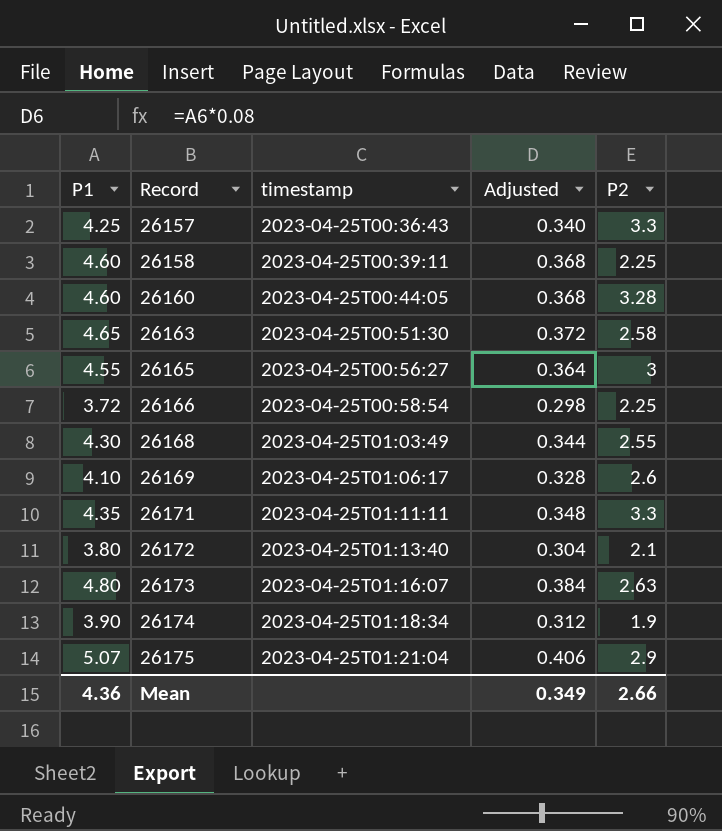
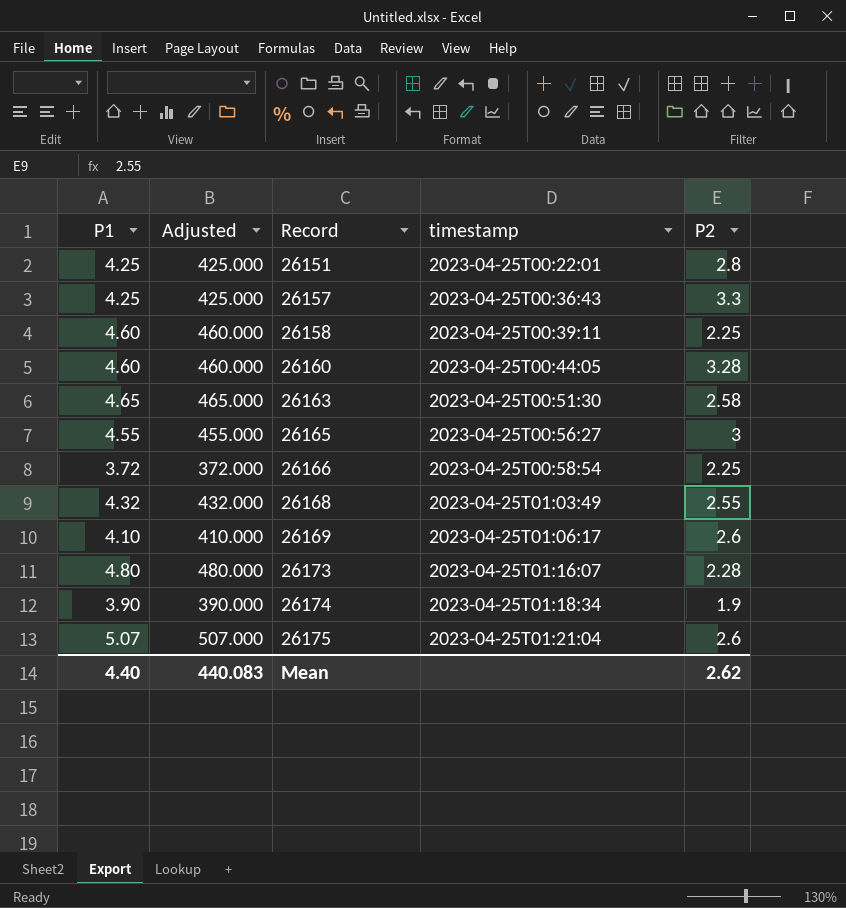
column Adjusted | formula: [P1] * 0.08 -> [P1] * 100
column Adjusted | position: 4 -> 2
row 26171: 4.35 | 2023-04-25T01:11:11 | 0.348 | 3.3 -> none
row 26172: 3.80 | 2023-04-25T01:13:40 | 0.304 | 2.1 -> none
row 26151: none -> 4.25 | 425.000 | 2023-04-25T00:22:01 | 2.8
26168 | P1: 4.30 -> 4.32
26173 | P2: 2.63 -> 2.28
26175 | P2: 2.9 -> 2.6
Mean | P1: 4.36 -> 4.40
Mean | Adjusted: 0.349 -> 440.083
Mean | P2: 2.66 -> 2.62

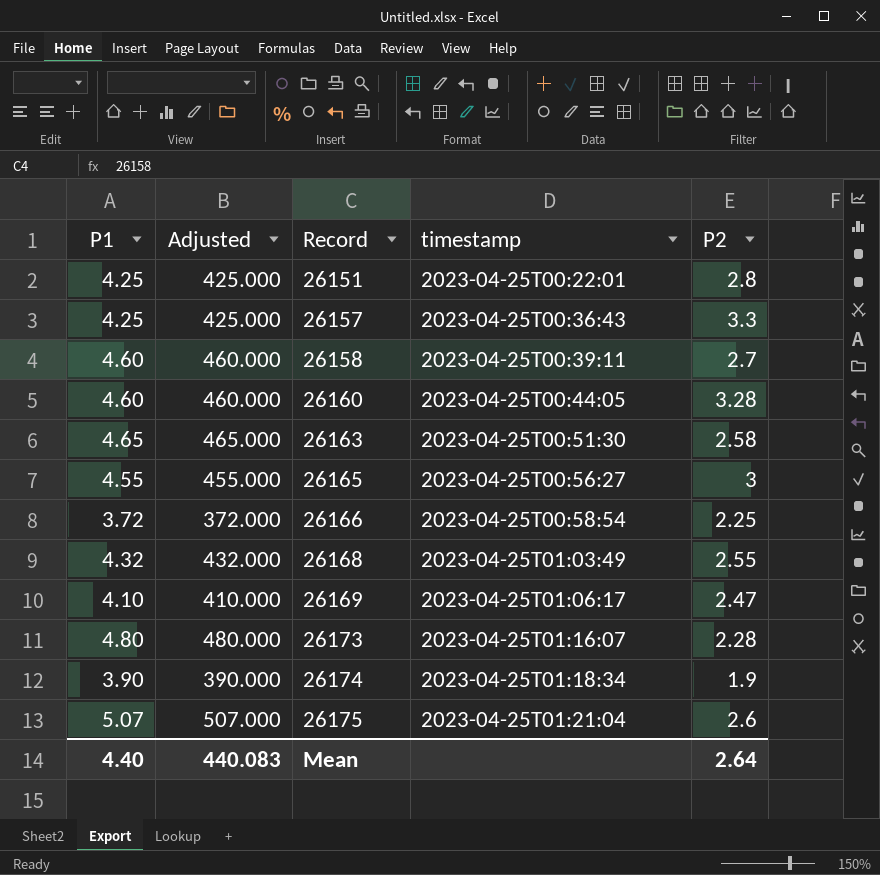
26158 | P2: 2.25 -> 2.7
26169 | P2: 2.6 -> 2.47
Mean | P2: 2.62 -> 2.64

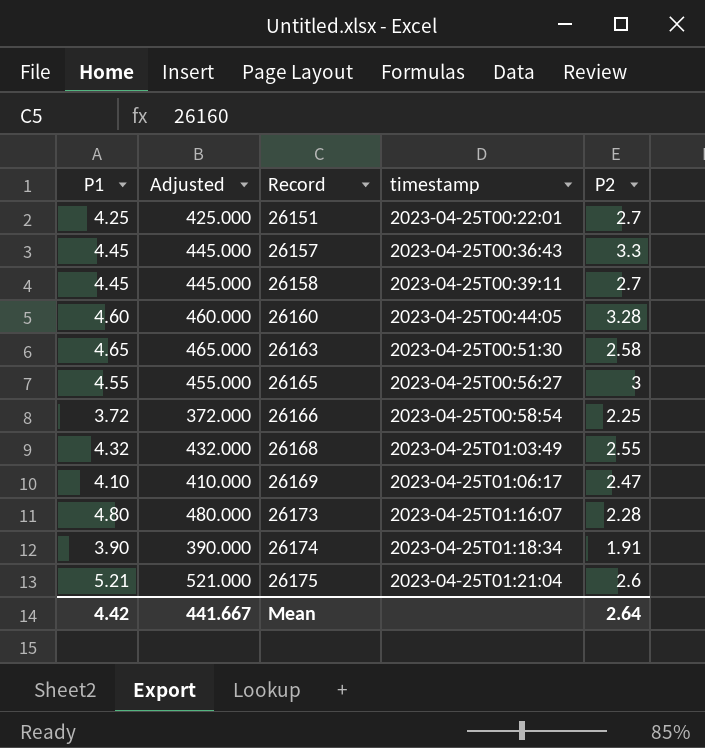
26151 | P2: 2.8 -> 2.7
26157 | P1: 4.25 -> 4.45
26157 | Adjusted: 425.000 -> 445.000
26158 | P1: 4.60 -> 4.45
26158 | Adjusted: 460.000 -> 445.000
26174 | P2: 1.9 -> 1.91
26175 | P1: 5.07 -> 5.21
26175 | Adjusted: 507.000 -> 521.000
Mean | P1: 4.40 -> 4.42
Mean | Adjusted: 440.083 -> 441.667

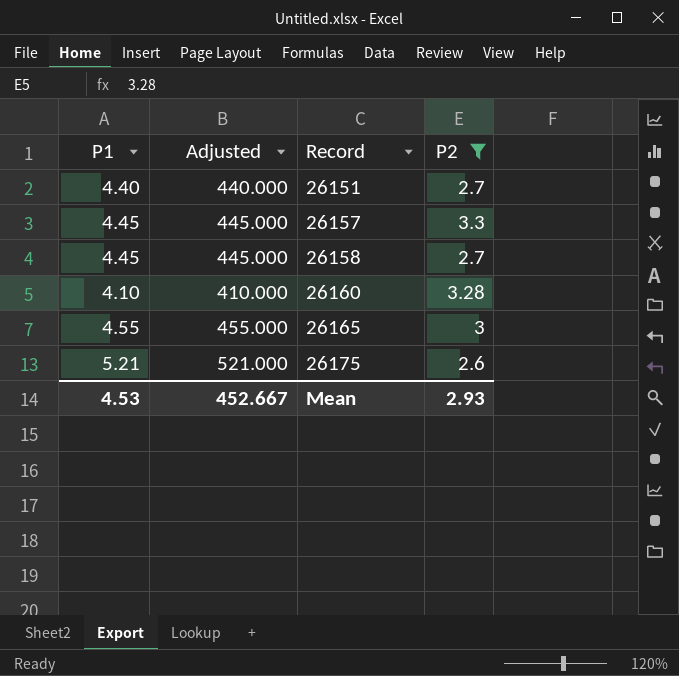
filter: none -> P2 >= 2.6
column timestamp | position: 4 -> none
26151 | P1: 4.25 -> 4.40
26151 | Adjusted: 425.000 -> 440.000
26160 | P1: 4.60 -> 4.10
26160 | Adjusted: 460.000 -> 410.000
Mean | P1: 4.42 -> 4.53
Mean | Adjusted: 441.667 -> 452.667
Mean | P2: 2.64 -> 2.93

